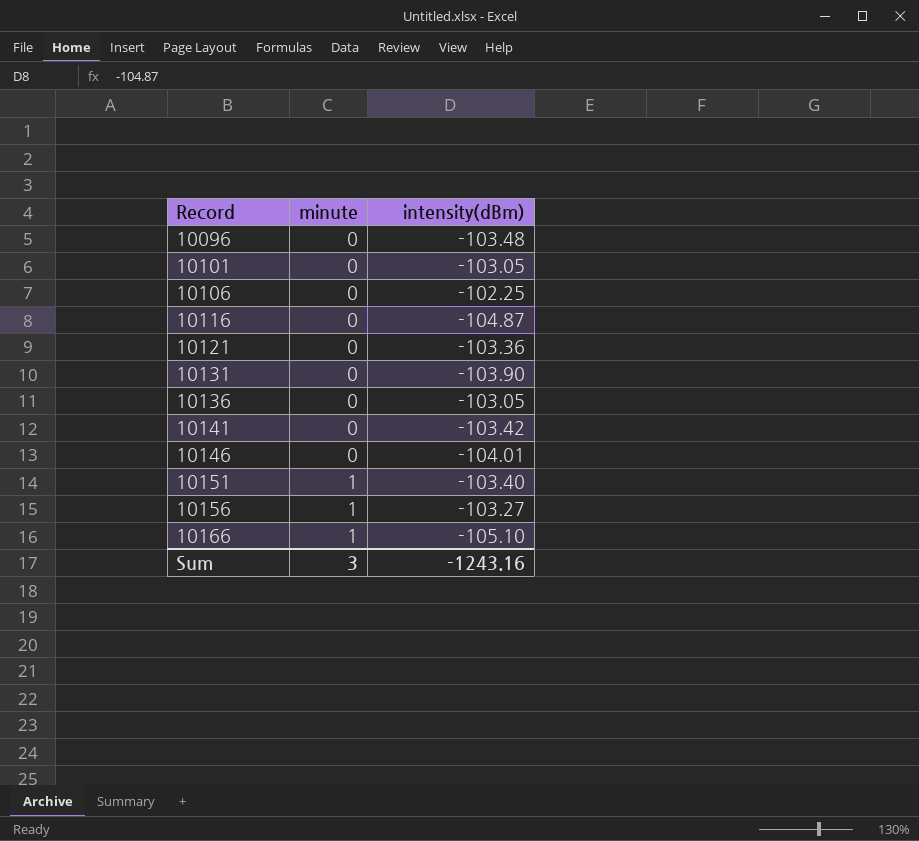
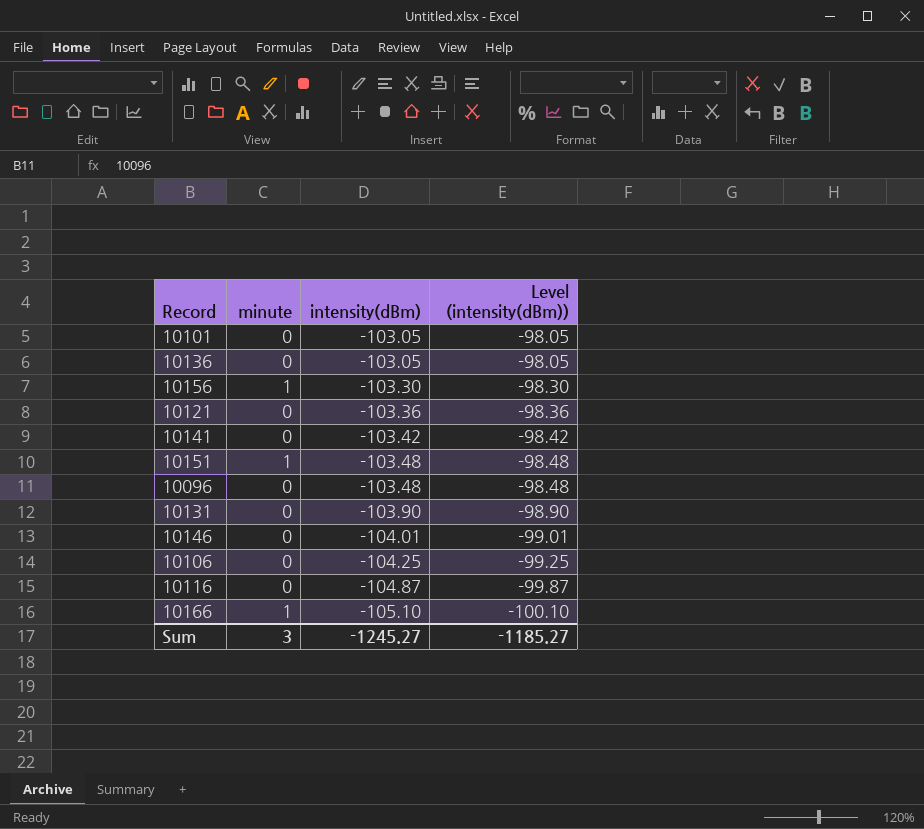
row order: Record ascending -> intensity(dBm) descending
column Level (intensity(dBm)) | formula: none -> [intensity(dBm)] + 5
10156 | intensity(dBm): -103.27 -> -103.30
10151 | intensity(dBm): -103.40 -> -103.48
10106 | intensity(dBm): -102.25 -> -104.25
Sum | intensity(dBm): -1243.16 -> -1245.27

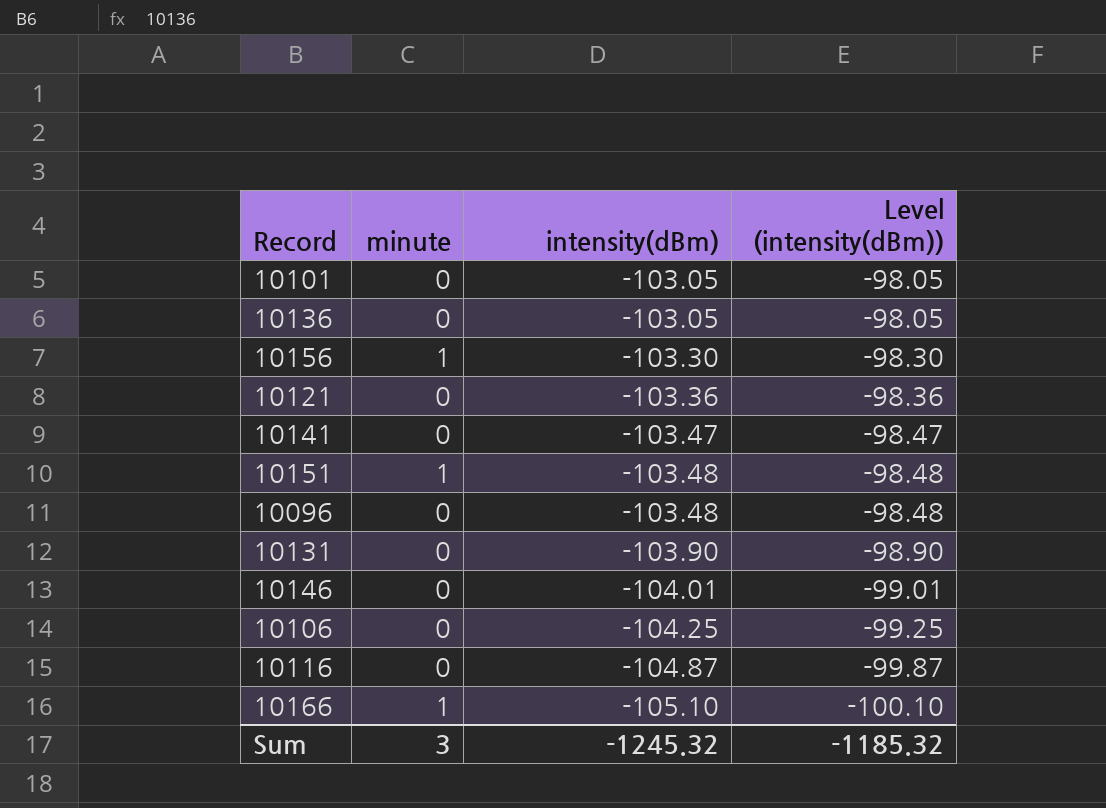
10141 | intensity(dBm): -103.42 -> -103.47
10141 | Level (intensity(dBm)): -98.42 -> -98.47
Sum | intensity(dBm): -1245.27 -> -1245.32
Sum | Level (intensity(dBm)): -1185.27 -> -1185.32

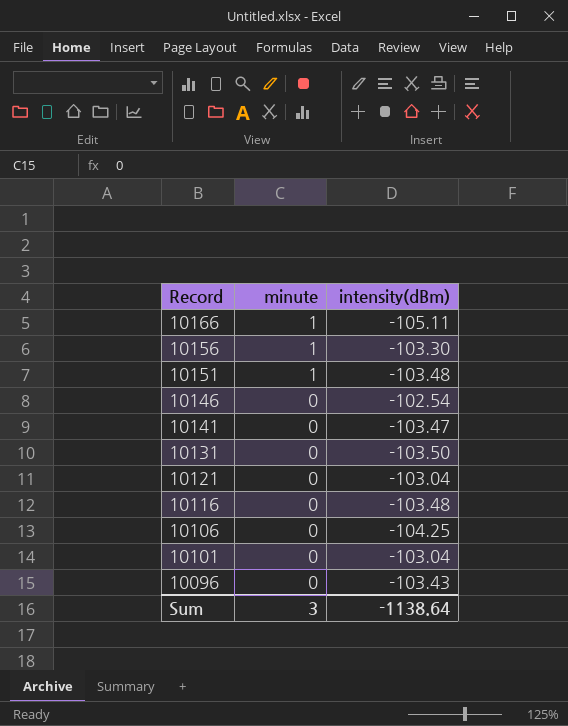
row order: intensity(dBm) descending -> Record descending
column Level (intensity(dBm)) | formula: [intensity(dBm)] + 5 -> none
row 10136: 0 | -103.05 | -98.05 -> none
10166 | intensity(dBm): -105.10 -> -105.11
10146 | intensity(dBm): -104.01 -> -102.54
10131 | intensity(dBm): -103.90 -> -103.50
10121 | intensity(dBm): -103.36 -> -103.04
10116 | intensity(dBm): -104.87 -> -103.48
10101 | intensity(dBm): -103.05 -> -103.04
10096 | intensity(dBm): -103.48 -> -103.43
Sum | intensity(dBm): -1245.32 -> -1138.64

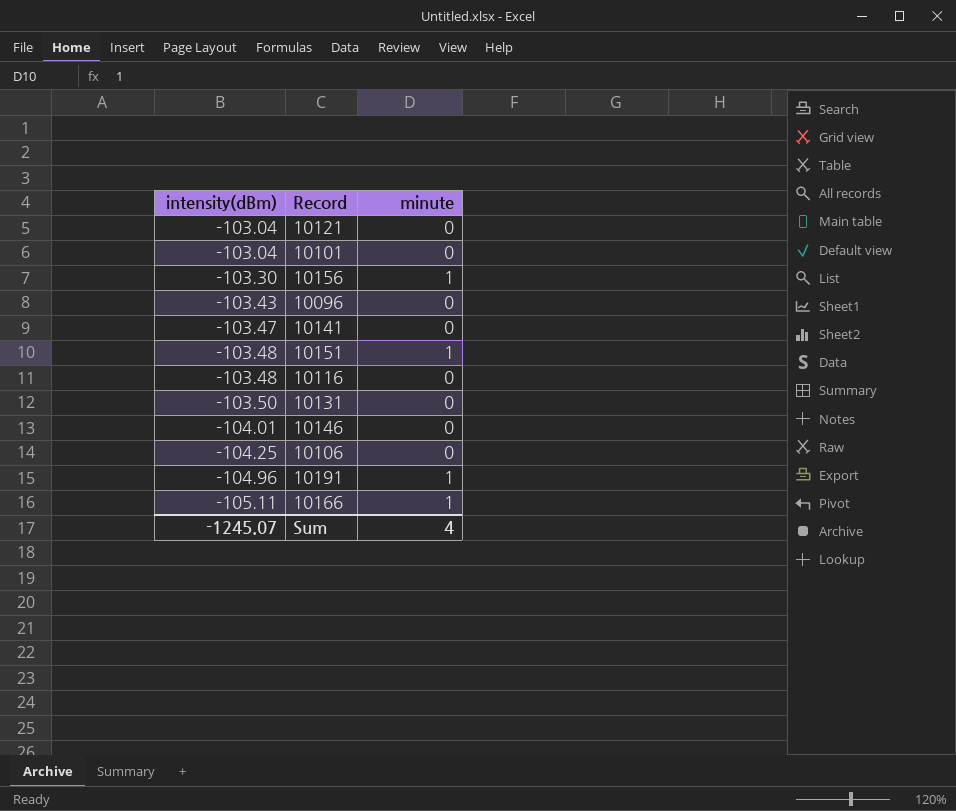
row order: Record descending -> intensity(dBm) descending
column intensity(dBm) | position: 3 -> 1
10146 | intensity(dBm): -102.54 -> -104.01
row 10191: none -> -104.96 | 1
Sum | intensity(dBm): -1138.64 -> -1245.07
Sum | minute: 3 -> 4

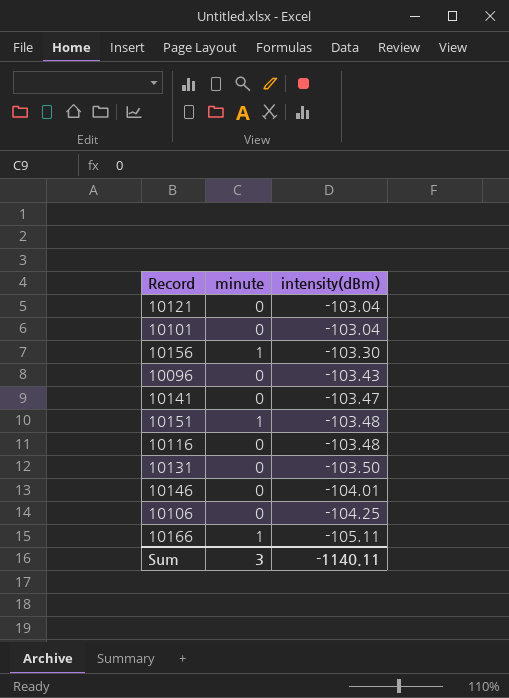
column intensity(dBm) | position: 1 -> 3
row 10191: -104.96 | 1 -> none
Sum | minute: 4 -> 3
Sum | intensity(dBm): -1245.07 -> -1140.11

